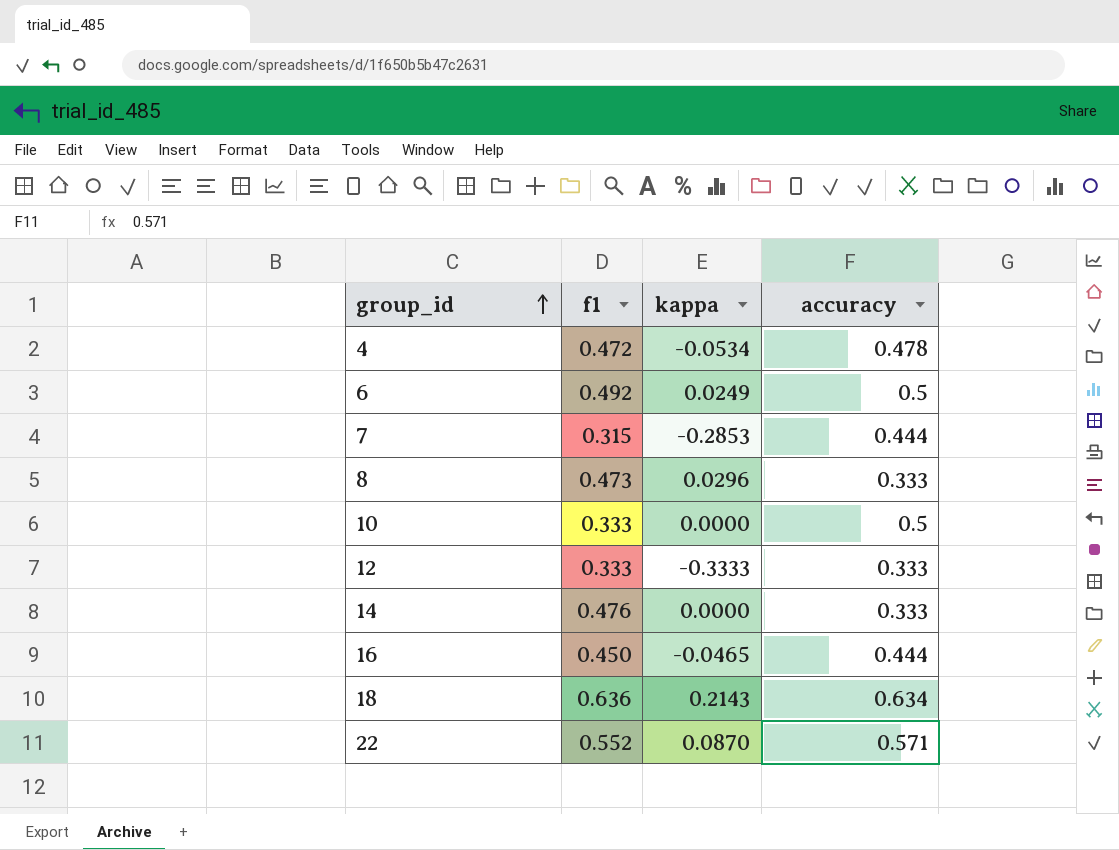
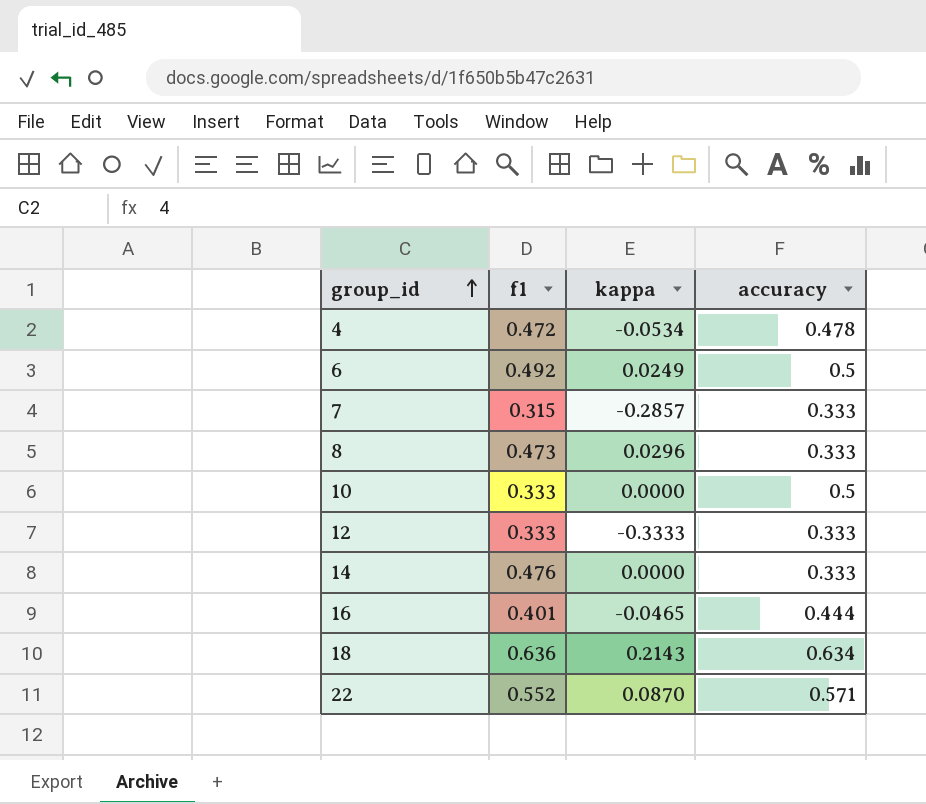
7 | kappa: -0.2853 -> -0.2857
7 | accuracy: 0.444 -> 0.333
16 | f1: 0.450 -> 0.401

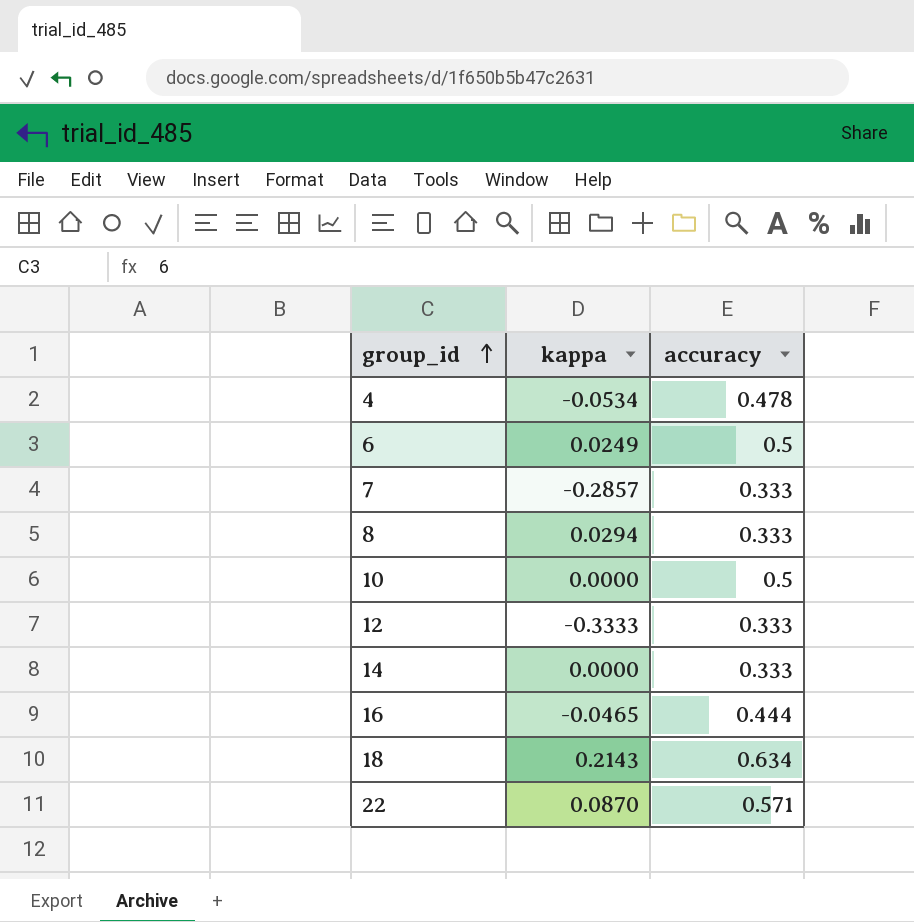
column f1 | position: 2 -> none
8 | kappa: 0.0296 -> 0.0294

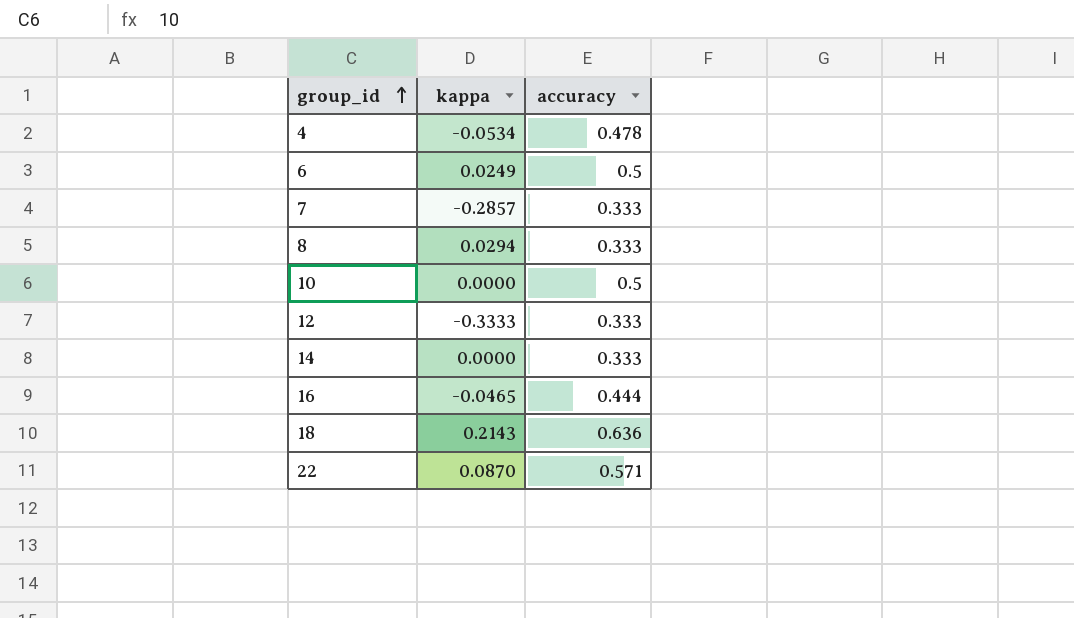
18 | accuracy: 0.634 -> 0.636

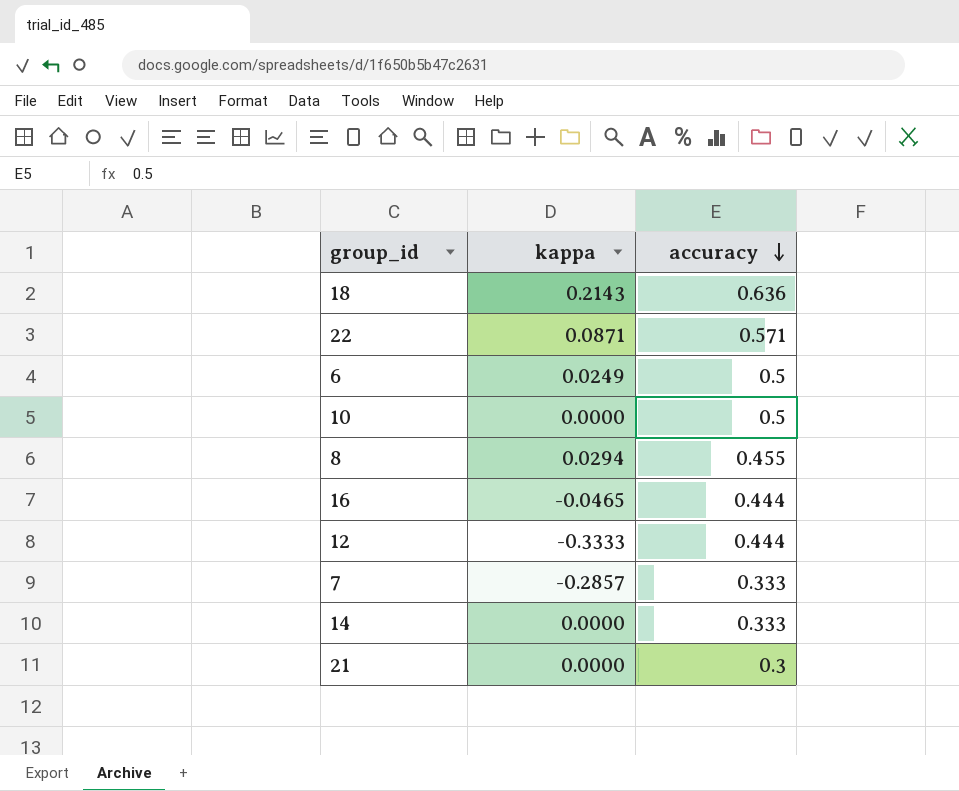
row order: group_id ascending -> accuracy descending
row 4: -0.0534 | 0.478 -> none
22 | kappa: 0.0870 -> 0.0871
8 | accuracy: 0.333 -> 0.455
12 | accuracy: 0.333 -> 0.444
row 21: none -> 0.0000 | 0.3

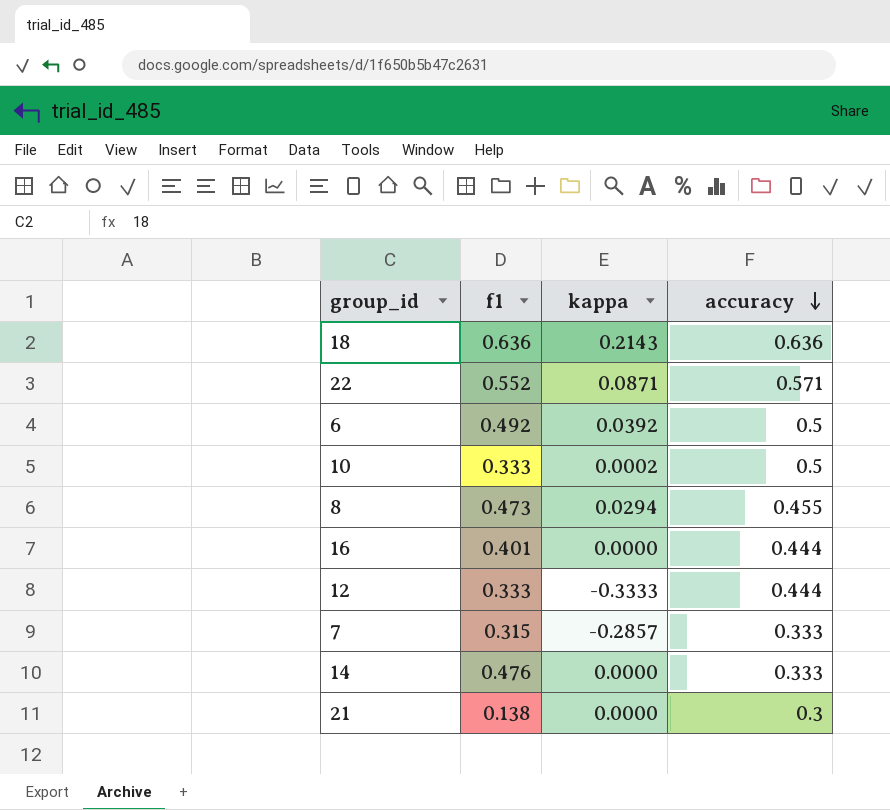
column f1 | position: none -> 2
6 | kappa: 0.0249 -> 0.0392
10 | kappa: 0.0000 -> 0.0002
16 | kappa: -0.0465 -> 0.0000

